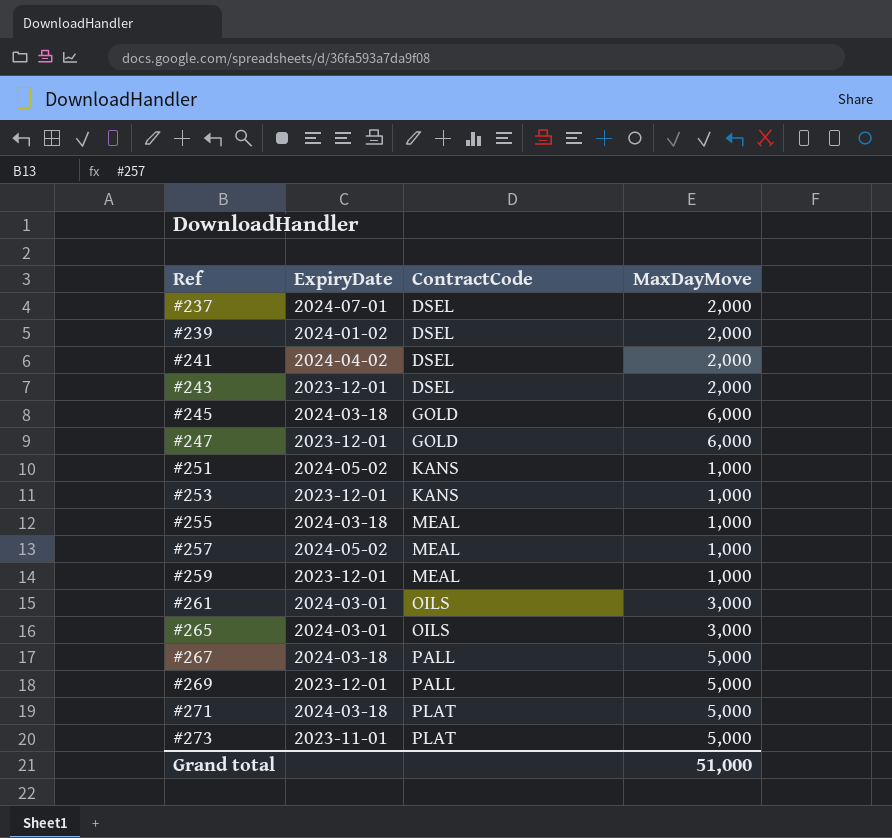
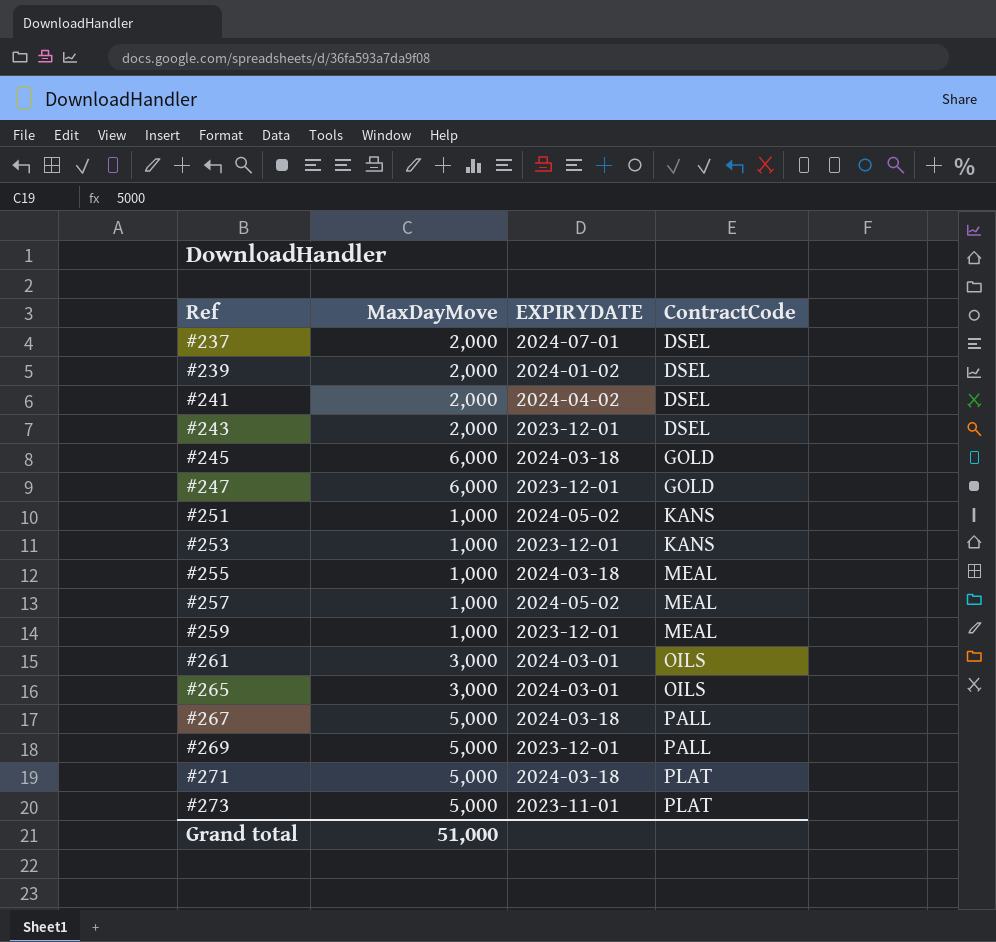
column MaxDayMove | position: 4 -> 2
column name: ExpiryDate -> EXPIRYDATE

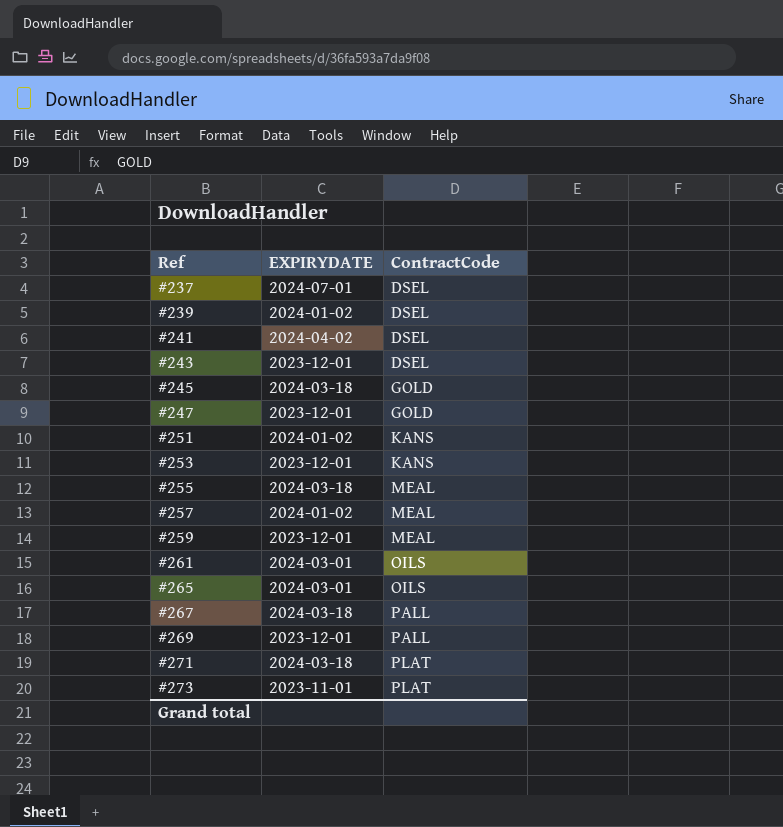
column MaxDayMove | position: 2 -> none
#251 | EXPIRYDATE: 2024-05-02 -> 2024-01-02
#257 | EXPIRYDATE: 2024-05-02 -> 2024-01-02

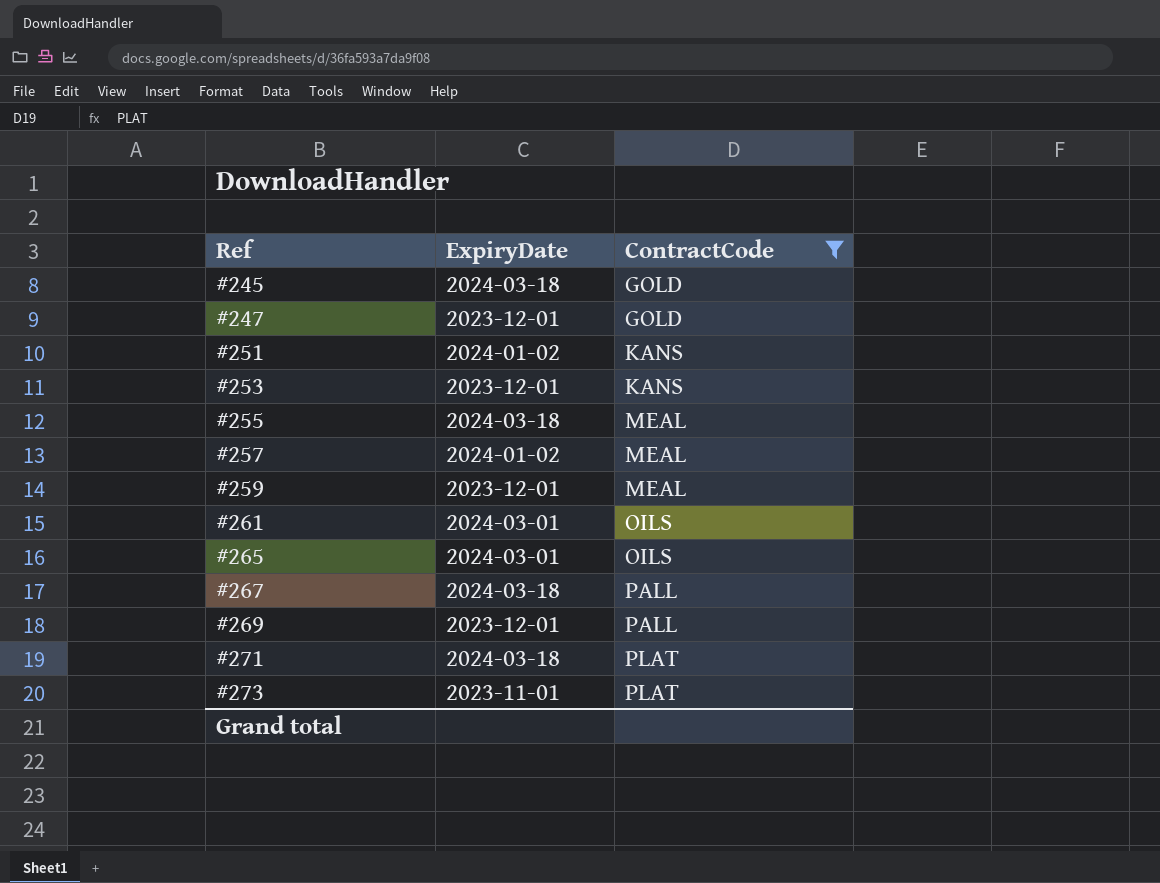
filter: none -> ContractCode != DSEL
column name: EXPIRYDATE -> ExpiryDate

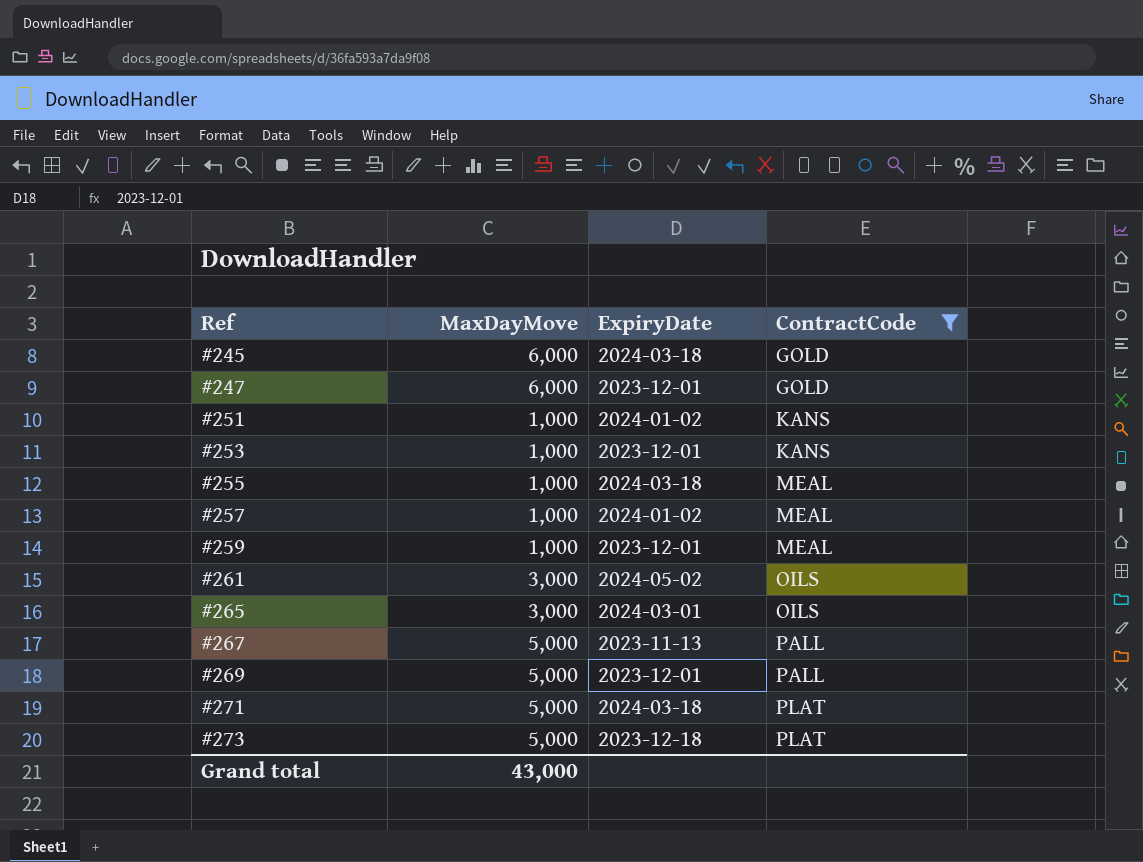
column MaxDayMove | position: none -> 2
#261 | ExpiryDate: 2024-03-01 -> 2024-05-02
#267 | ExpiryDate: 2024-03-18 -> 2023-11-13
#273 | ExpiryDate: 2023-11-01 -> 2023-12-18

